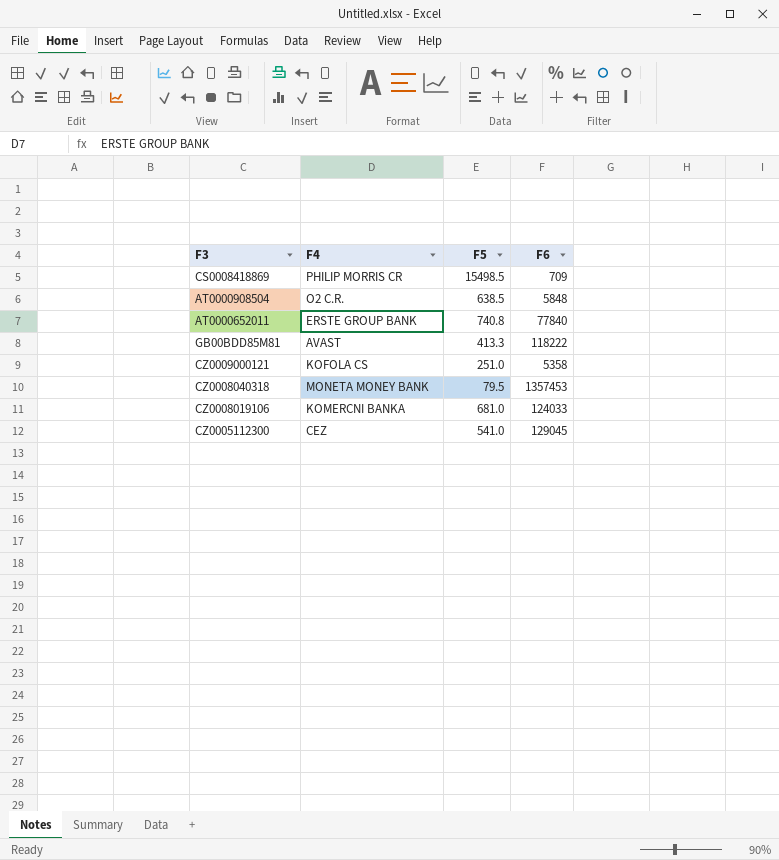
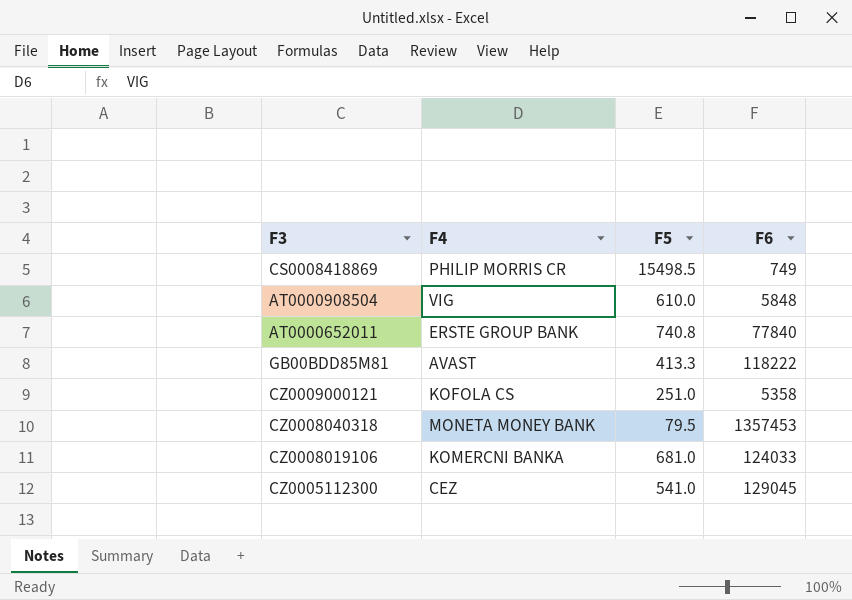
CS0008418869 | F6: 709 -> 749
AT0000908504 | F4: O2 C.R. -> VIG
AT0000908504 | F5: 638.5 -> 610.0

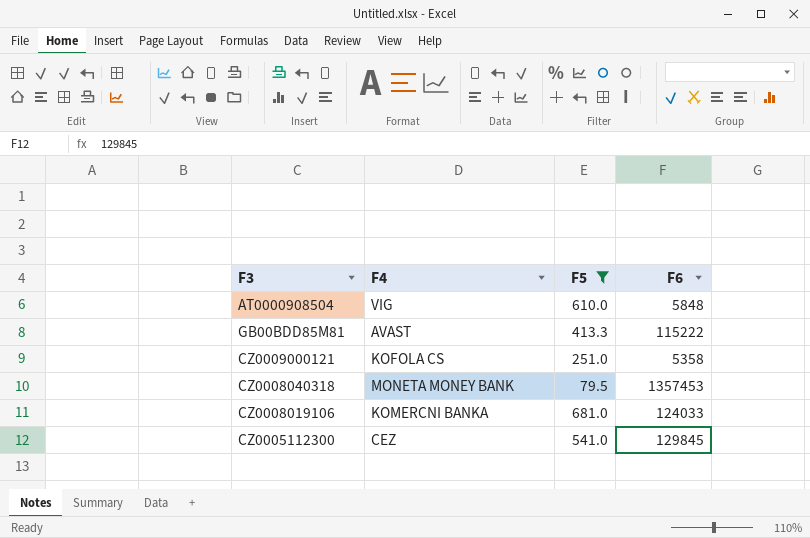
filter: none -> F5 <= 681.0
GB00BDD85M81 | F6: 118222 -> 115222
CZ0005112300 | F6: 129045 -> 129845

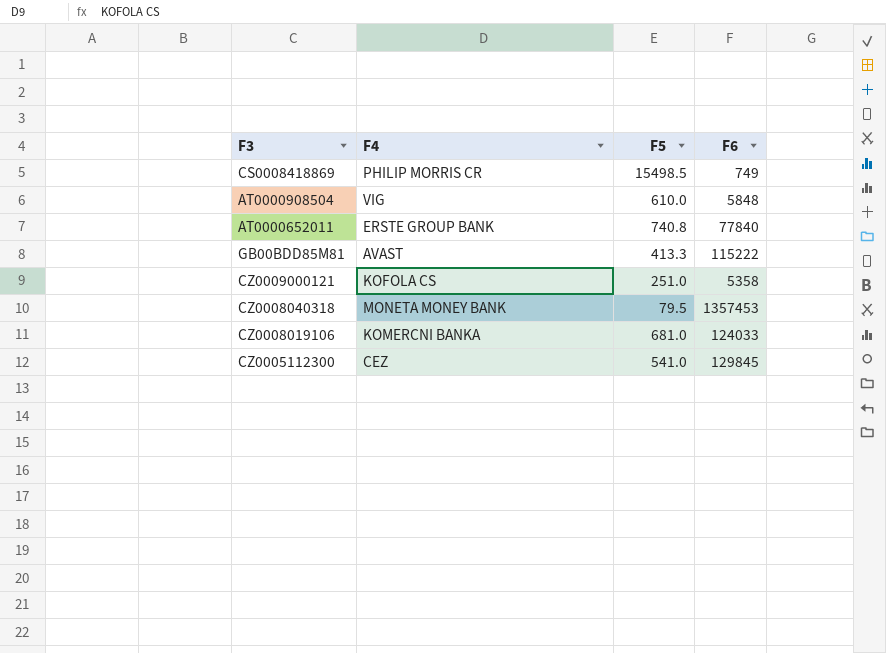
filter: F5 <= 681.0 -> none

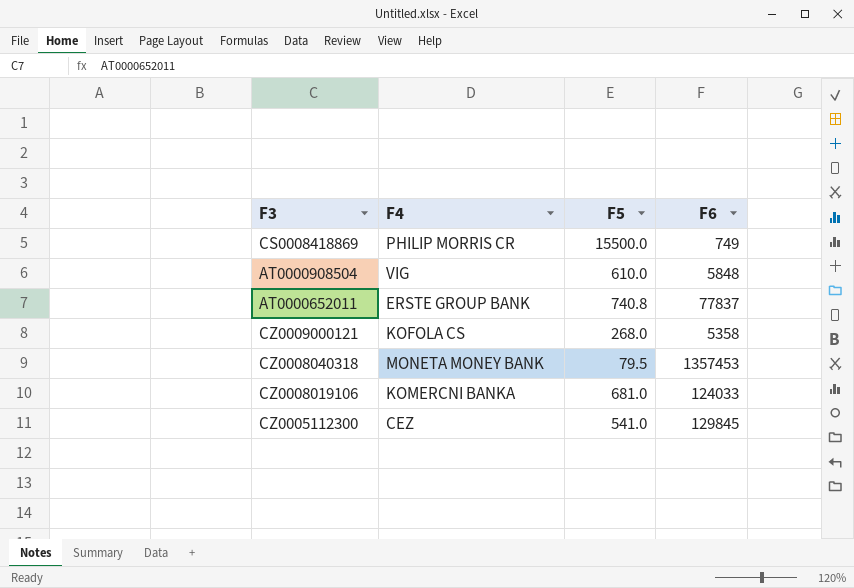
row GB00BDD85M81: AVAST | 413.3 | 115222 -> none
CS0008418869 | F5: 15498.5 -> 15500.0
AT0000652011 | F6: 77840 -> 77837
CZ0009000121 | F5: 251.0 -> 268.0

